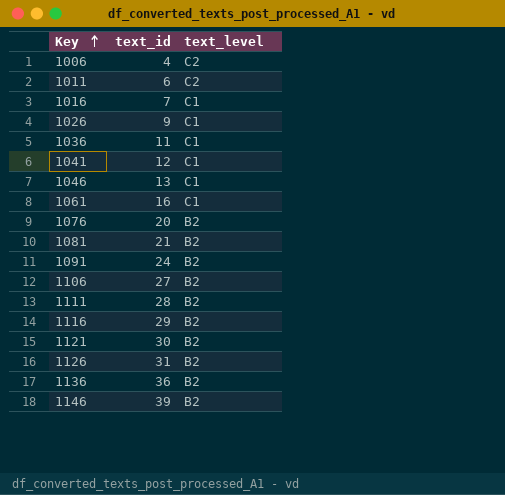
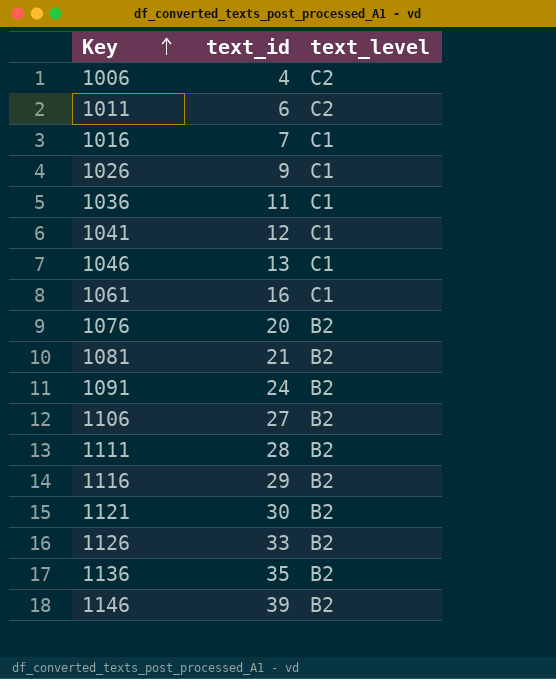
1126 | text_id: 31 -> 33
1136 | text_id: 36 -> 35

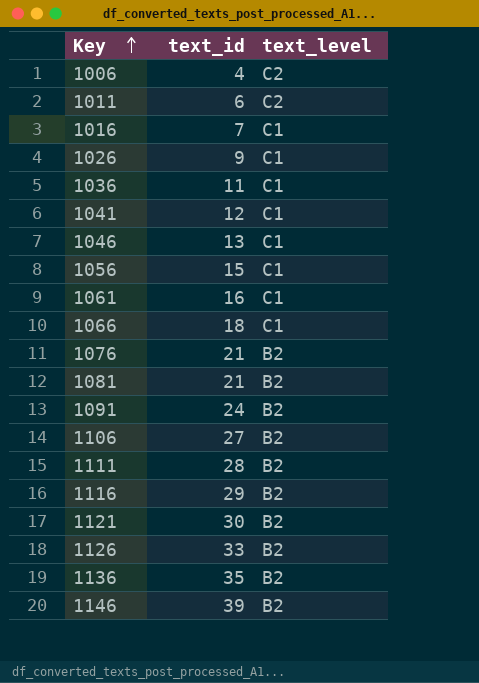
row 1056: none -> 15 | C1
row 1066: none -> 18 | C1
1076 | text_id: 20 -> 21

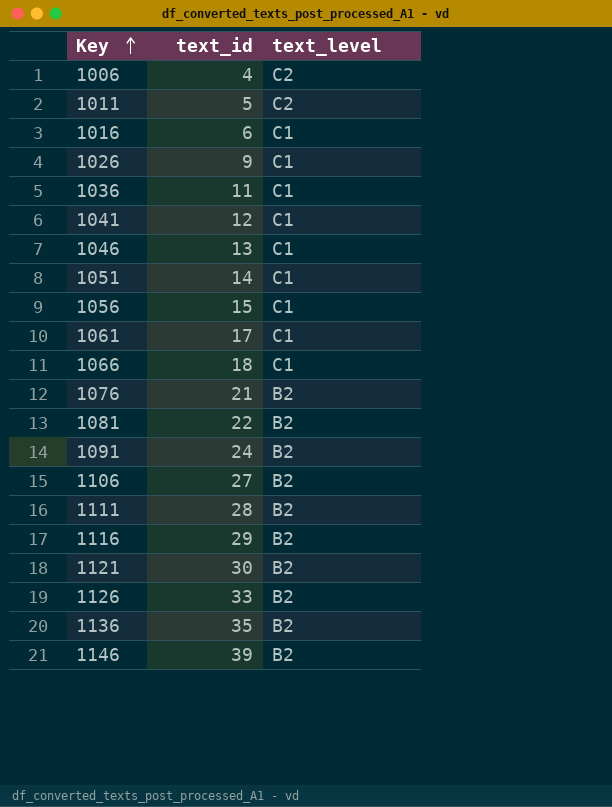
1011 | text_id: 6 -> 5
1016 | text_id: 7 -> 6
row 1051: none -> 14 | C1
1061 | text_id: 16 -> 17
1081 | text_id: 21 -> 22

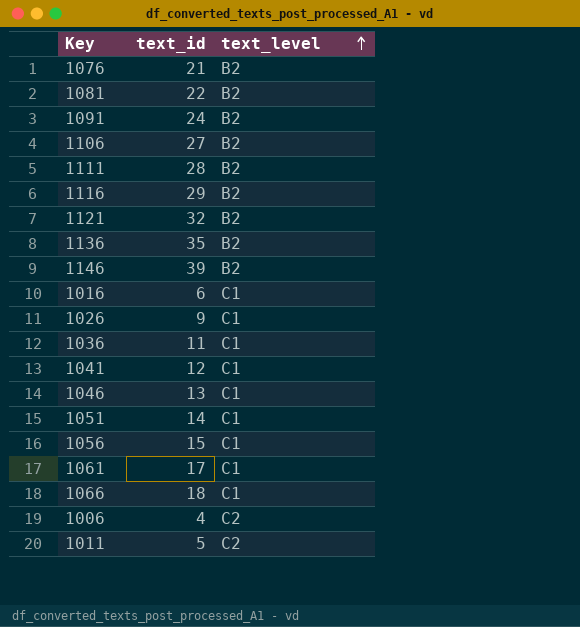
row order: Key ascending -> text_level ascending
row 1126: 33 | B2 -> none
1121 | text_id: 30 -> 32

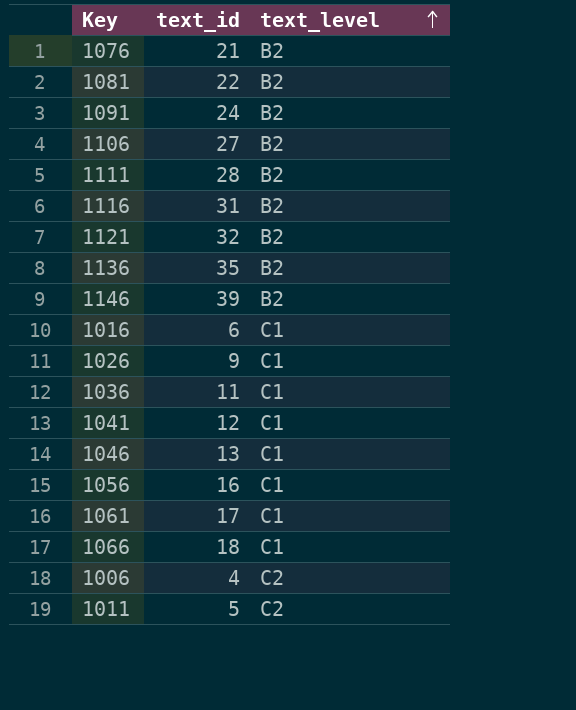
row 1051: 14 | C1 -> none
1116 | text_id: 29 -> 31
1056 | text_id: 15 -> 16

